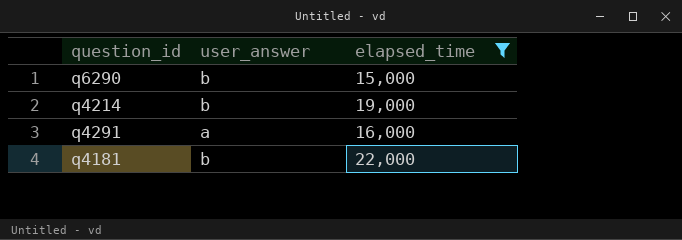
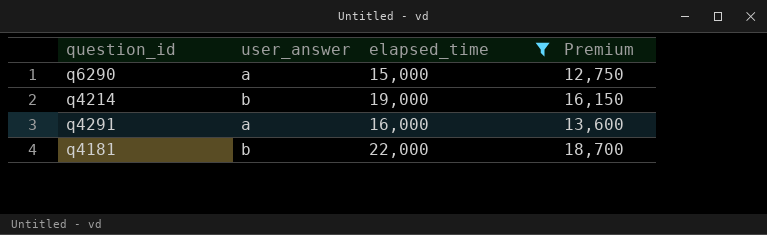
column Premium | formula: none -> [elapsed_time] * 0.85
q6290 | user_answer: b -> a

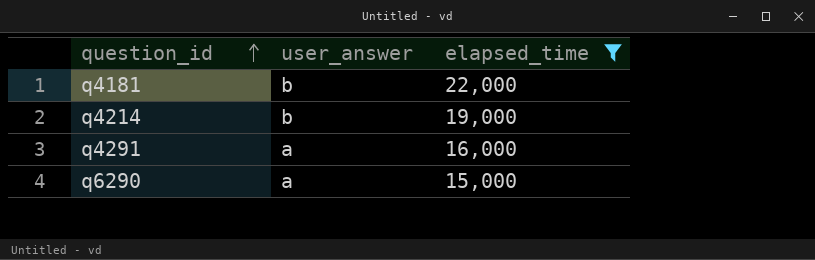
row order: none -> question_id ascending
column Premium | formula: [elapsed_time] * 0.85 -> none

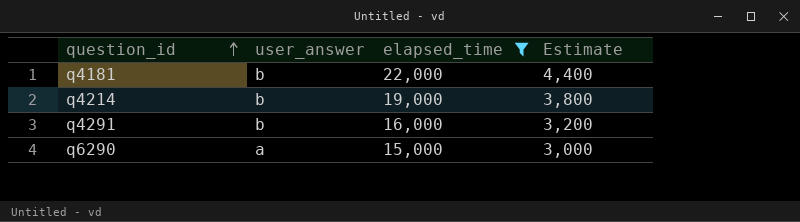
column Estimate | formula: none -> [elapsed_time] * 0.2
q4291 | user_answer: a -> b

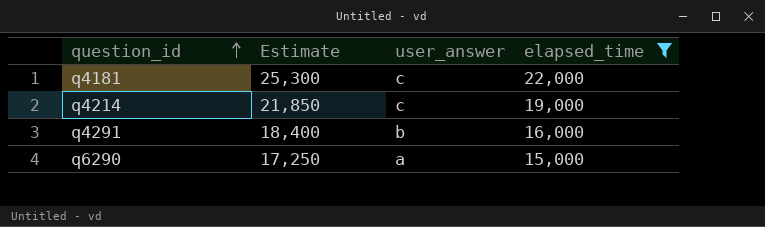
column Estimate | formula: [elapsed_time] * 0.2 -> [elapsed_time] * 1.15
column Estimate | position: 4 -> 2
q4181 | user_answer: b -> c
q4214 | user_answer: b -> c

